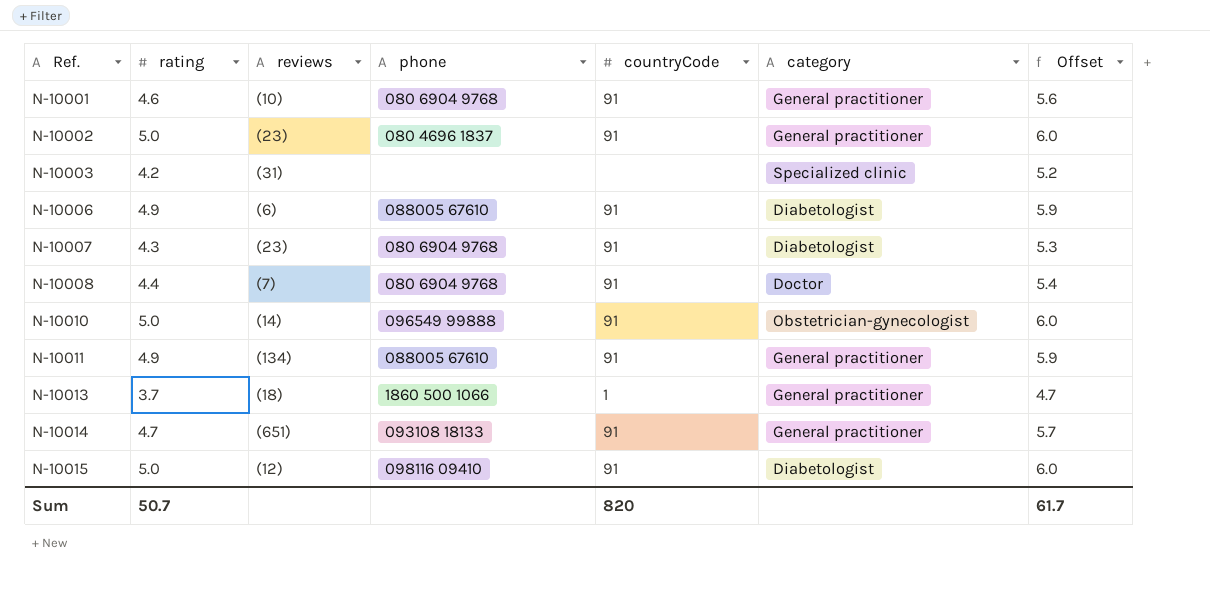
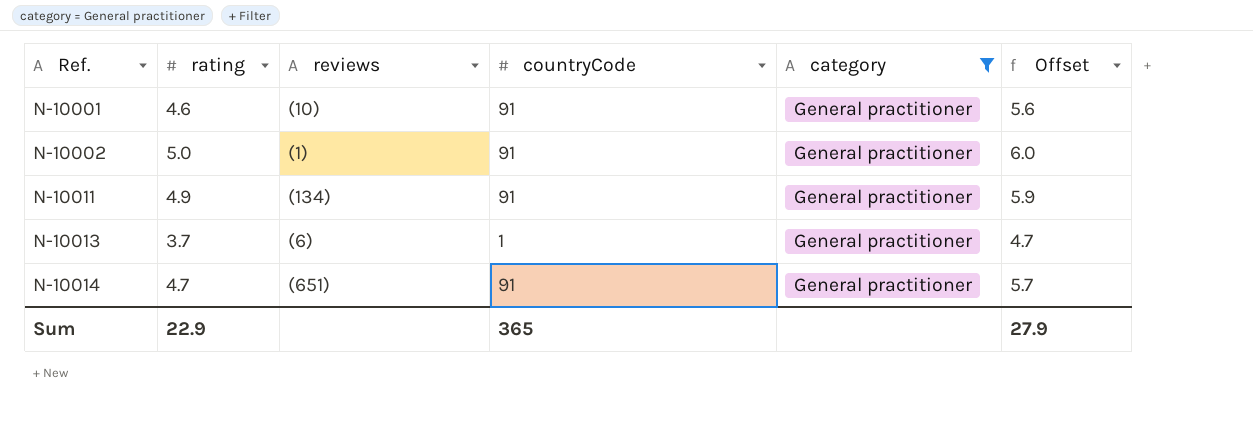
filter: none -> category = General practitioner
column phone | position: 4 -> none
N-10002 | reviews: (23) -> (1)
N-10013 | reviews: (18) -> (6)
Sum | rating: 50.7 -> 22.9
Sum | countryCode: 820 -> 365
Sum | Offset: 61.7 -> 27.9

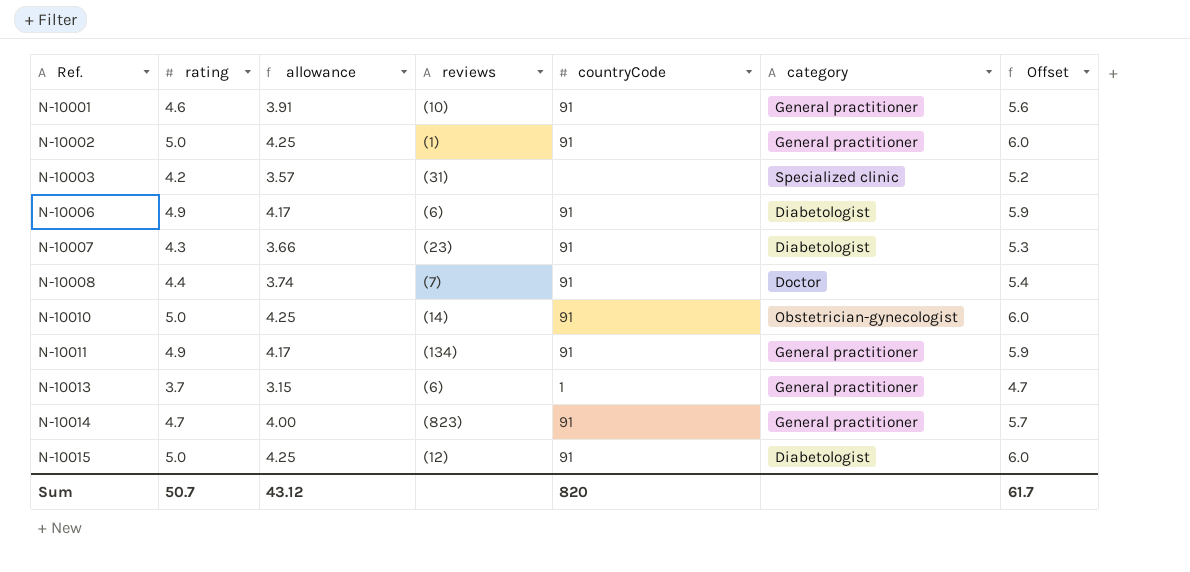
filter: category = General practitioner -> none
column allowance | formula: none -> [rating] * 0.85
N-10014 | reviews: (651) -> (823)
Sum | rating: 22.9 -> 50.7
Sum | countryCode: 365 -> 820
Sum | Offset: 27.9 -> 61.7

